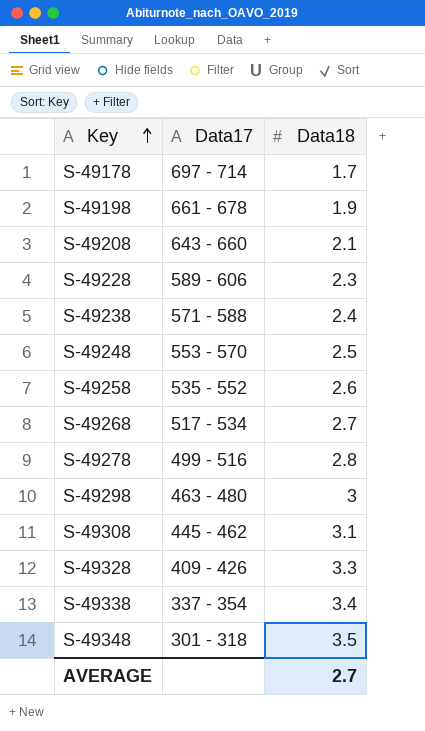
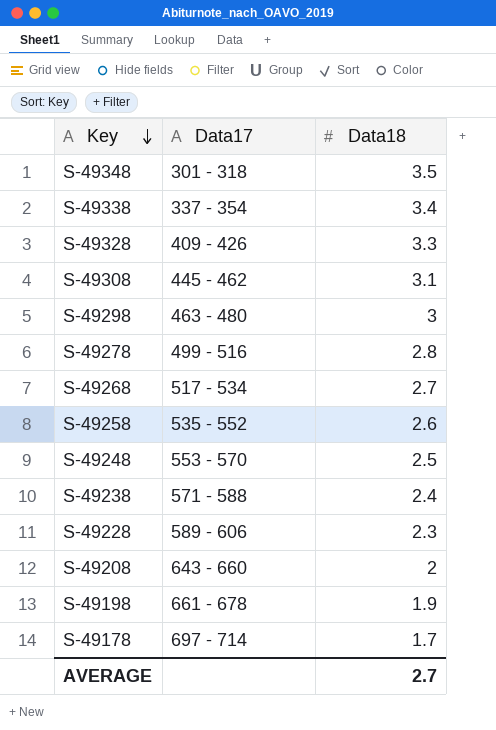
row order: Key ascending -> Key descending
S-49208 | Data18: 2.1 -> 2

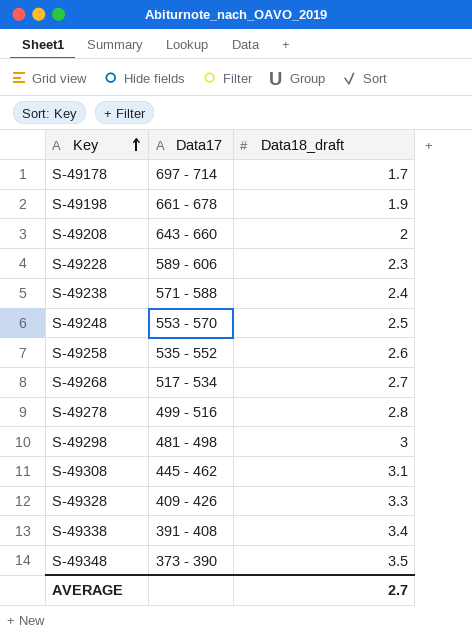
row order: Key descending -> Key ascending
column name: Data18 -> Data18_draft
S-49298 | Data17: 463 - 480 -> 481 - 498
S-49338 | Data17: 337 - 354 -> 391 - 408
S-49348 | Data17: 301 - 318 -> 373 - 390

